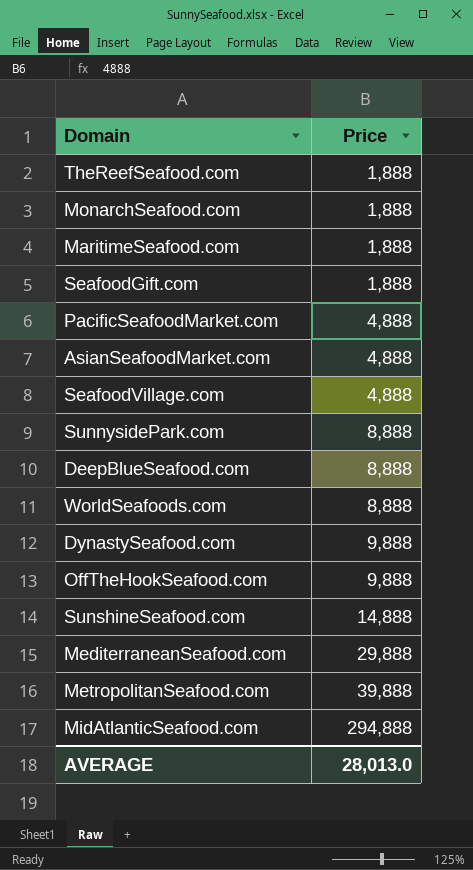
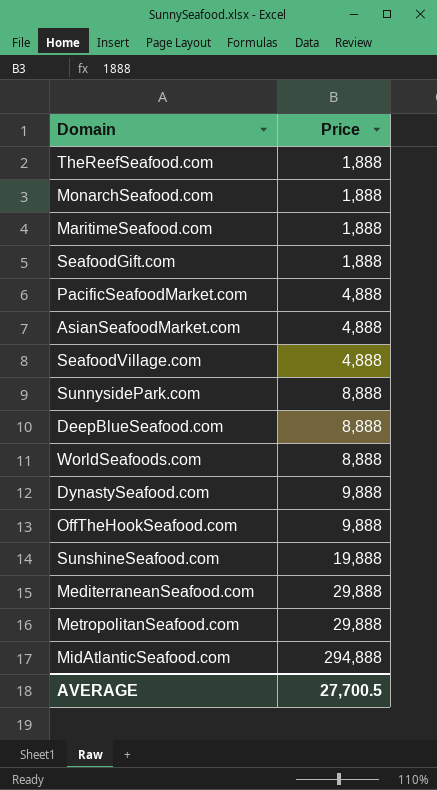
SunshineSeafood.com | Price: 14,888 -> 19,888
MetropolitanSeafood.com | Price: 39,888 -> 29,888
AVERAGE | Price: 28,013.0 -> 27,700.5

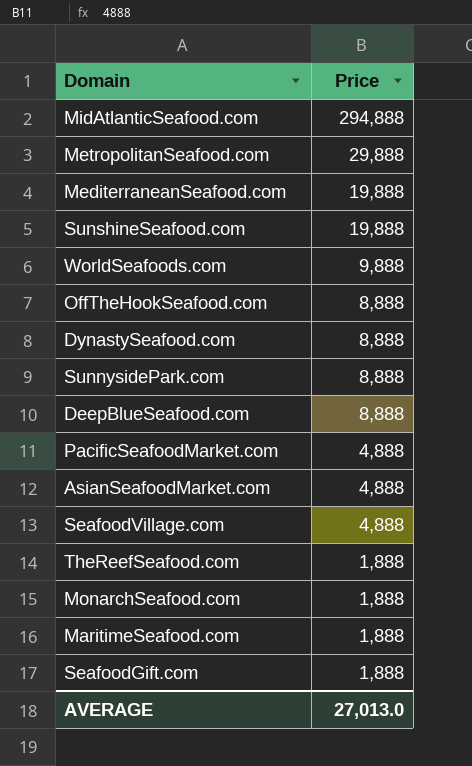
row order: Price ascending -> Price descending
MediterraneanSeafood.com | Price: 29,888 -> 19,888
WorldSeafoods.com | Price: 8,888 -> 9,888
OffTheHookSeafood.com | Price: 9,888 -> 8,888
DynastySeafood.com | Price: 9,888 -> 8,888
AVERAGE | Price: 27,700.5 -> 27,013.0

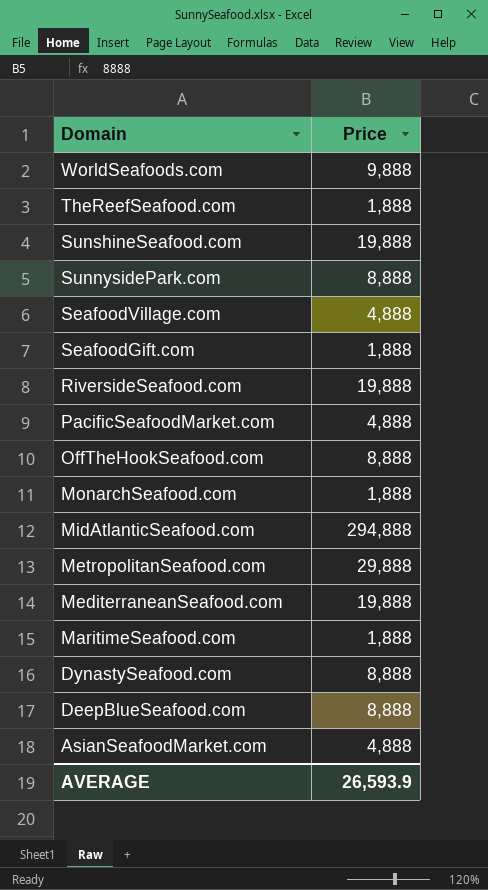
row order: Price descending -> Domain descending
row RiversideSeafood.com: none -> 19,888
AVERAGE | Price: 27,013.0 -> 26,593.9

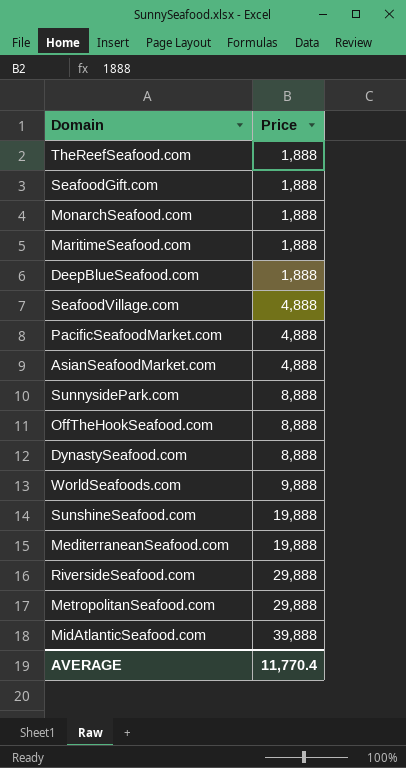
row order: Domain descending -> Price ascending
DeepBlueSeafood.com | Price: 8,888 -> 1,888
RiversideSeafood.com | Price: 19,888 -> 29,888
MidAtlanticSeafood.com | Price: 294,888 -> 39,888
AVERAGE | Price: 26,593.9 -> 11,770.4

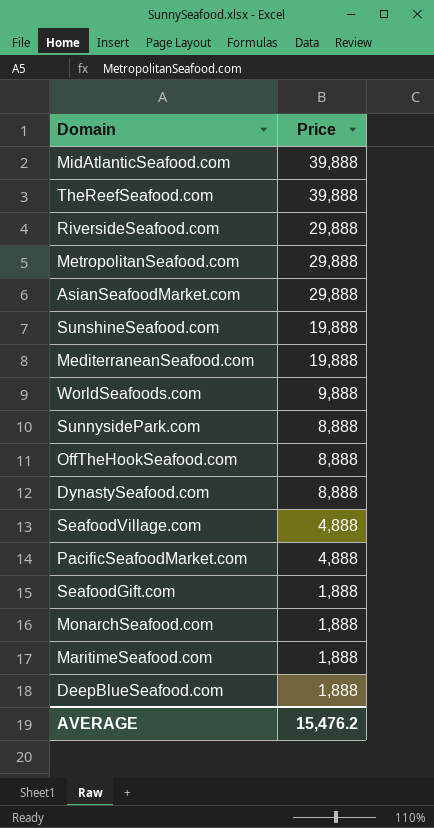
row order: Price ascending -> Price descending
TheReefSeafood.com | Price: 1,888 -> 39,888
AsianSeafoodMarket.com | Price: 4,888 -> 29,888
AVERAGE | Price: 11,770.4 -> 15,476.2

